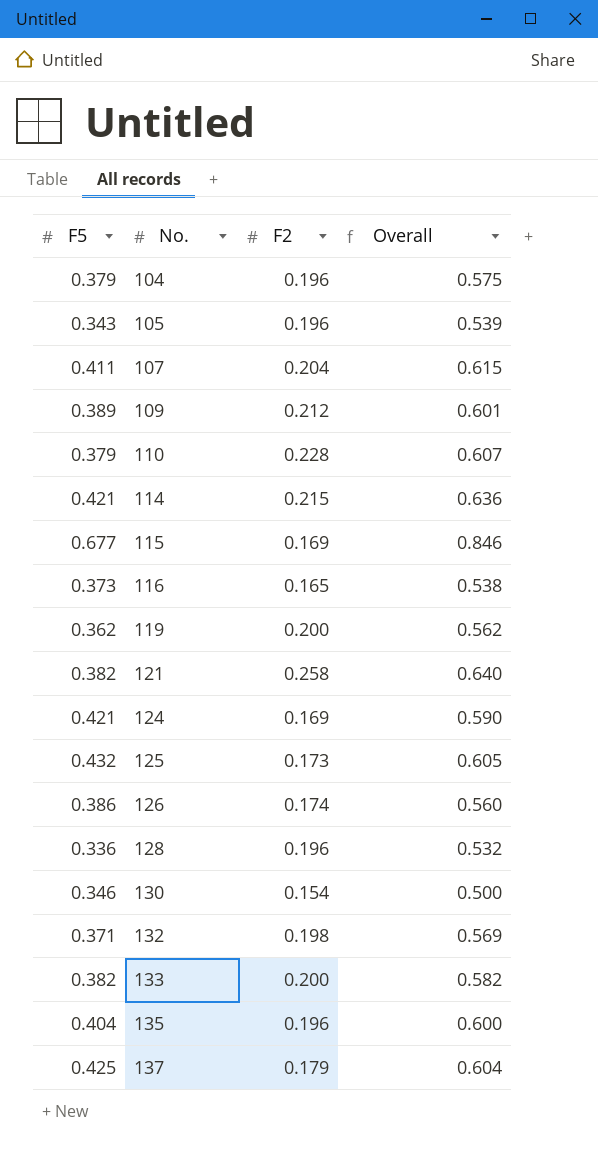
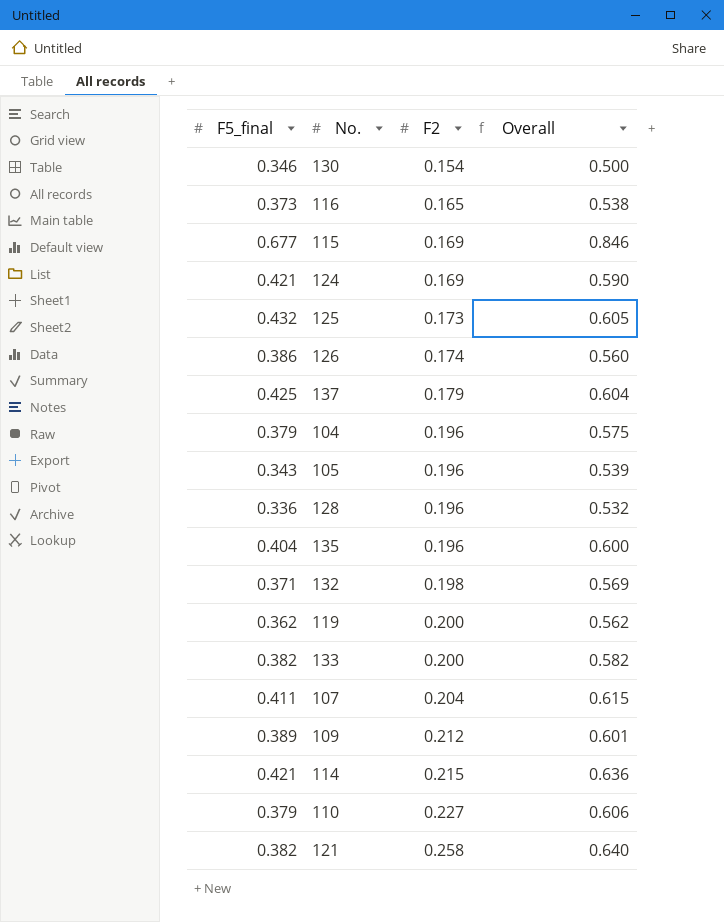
row order: No. ascending -> F2 ascending
column name: F5 -> F5_final
110 | F2: 0.228 -> 0.227
110 | Overall: 0.607 -> 0.606

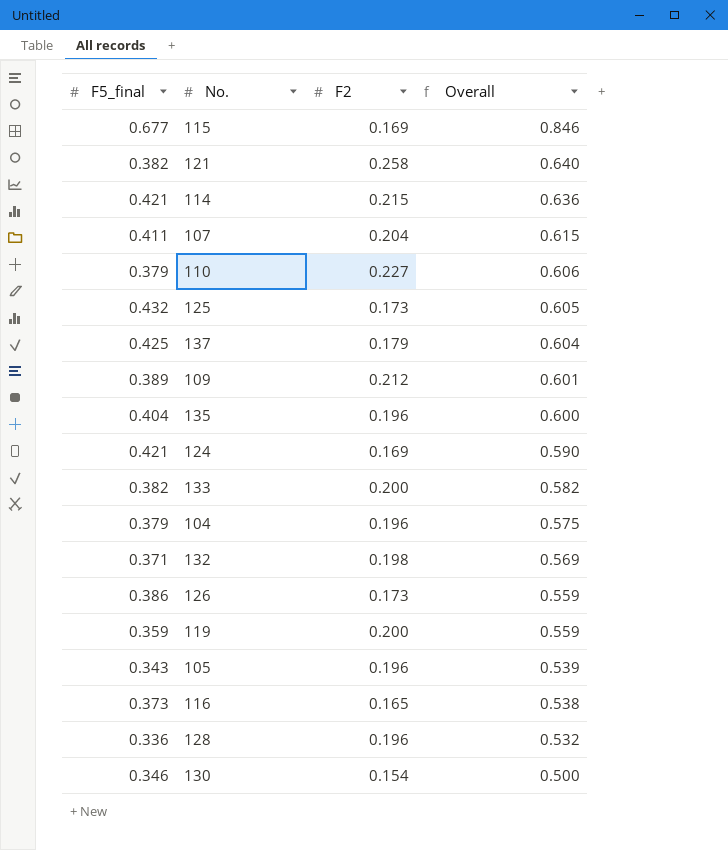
row order: F2 ascending -> Overall descending
126 | F2: 0.174 -> 0.173
126 | Overall: 0.560 -> 0.559
119 | F5_final: 0.362 -> 0.359
119 | Overall: 0.562 -> 0.559

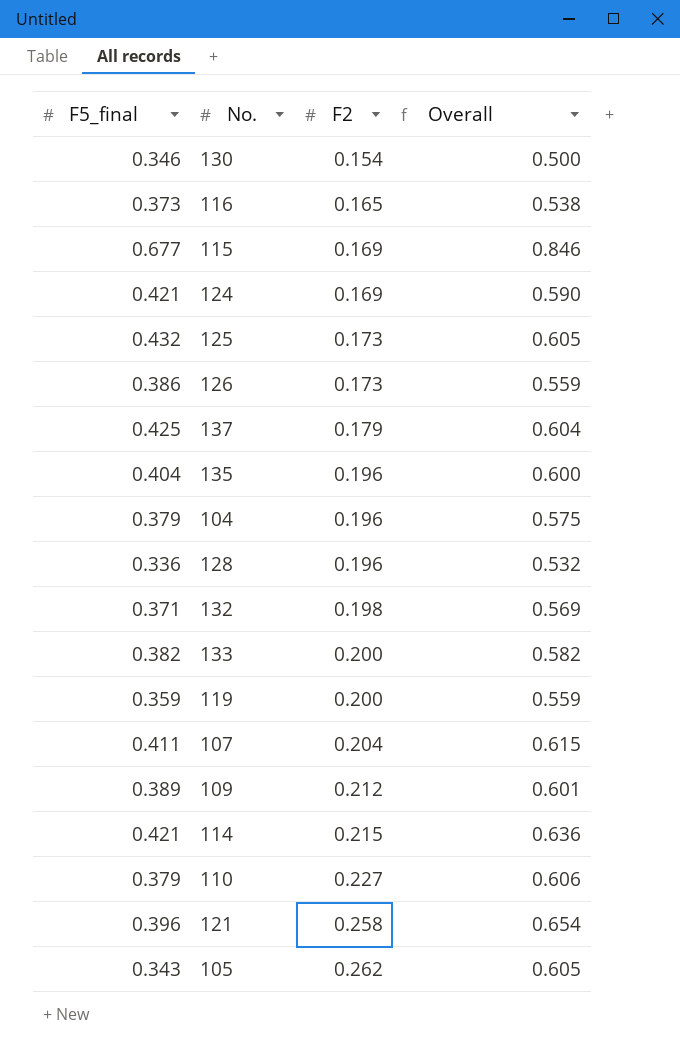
row order: Overall descending -> F2 ascending
121 | F5_final: 0.382 -> 0.396
121 | Overall: 0.640 -> 0.654
105 | F2: 0.196 -> 0.262
105 | Overall: 0.539 -> 0.605

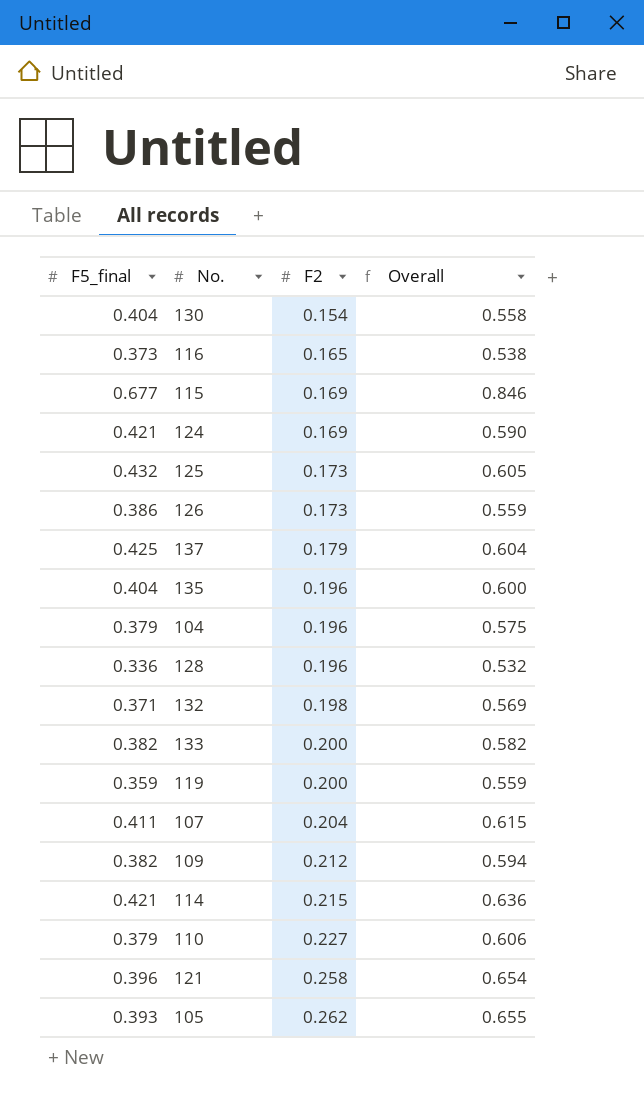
130 | F5_final: 0.346 -> 0.404
130 | Overall: 0.500 -> 0.558
109 | F5_final: 0.389 -> 0.382
109 | Overall: 0.601 -> 0.594
105 | F5_final: 0.343 -> 0.393
105 | Overall: 0.605 -> 0.655

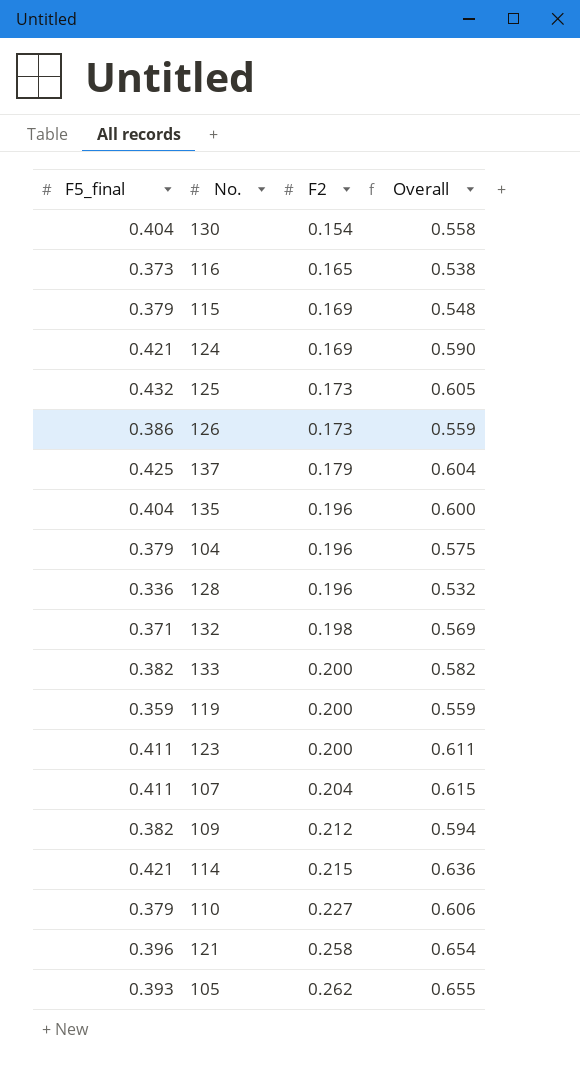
115 | F5_final: 0.677 -> 0.379
115 | Overall: 0.846 -> 0.548
row 123: none -> 0.411 | 0.200 | 0.611

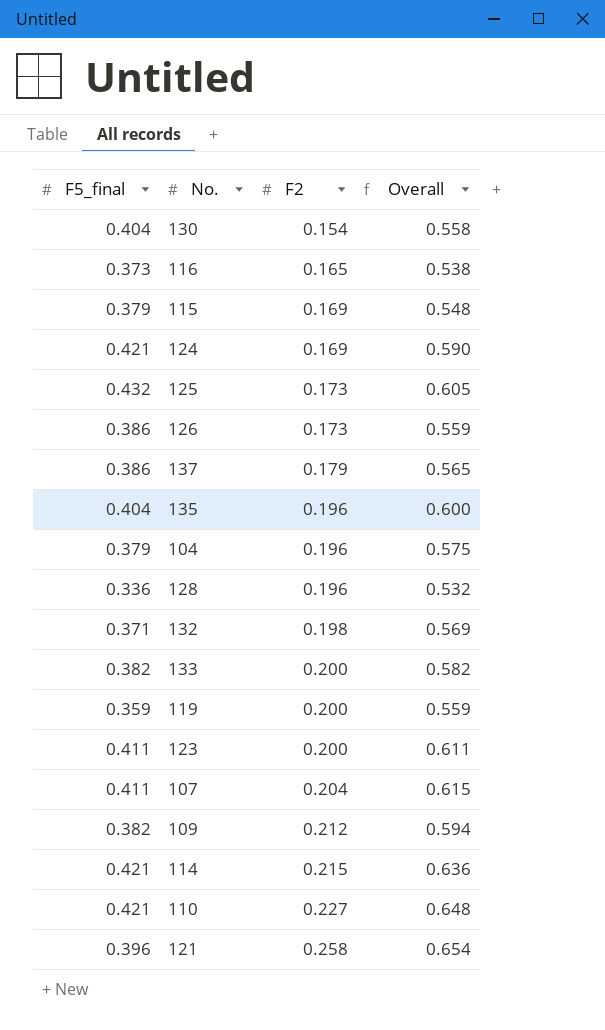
row 105: 0.393 | 0.262 | 0.655 -> none
137 | F5_final: 0.425 -> 0.386
137 | Overall: 0.604 -> 0.565
110 | F5_final: 0.379 -> 0.421
110 | Overall: 0.606 -> 0.648

